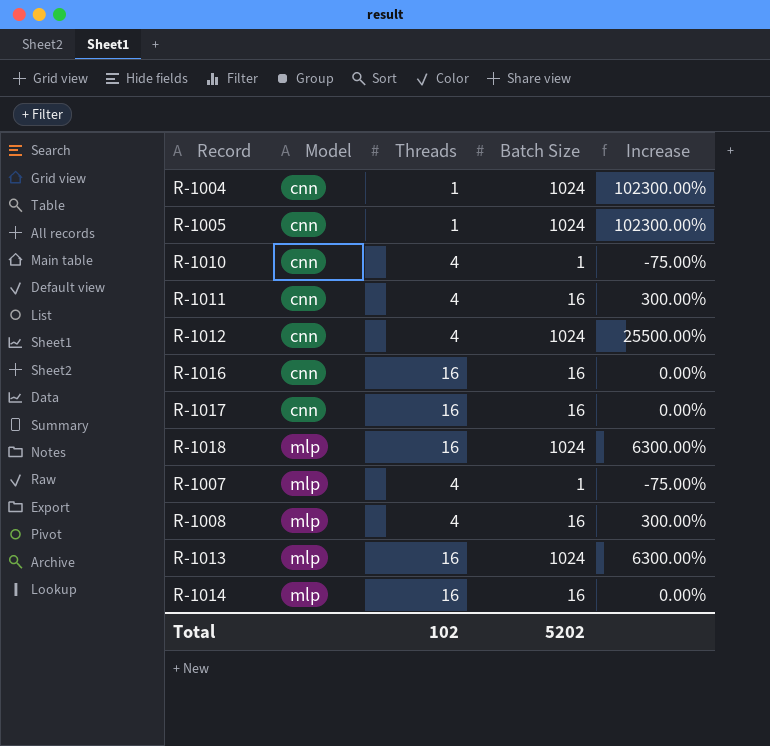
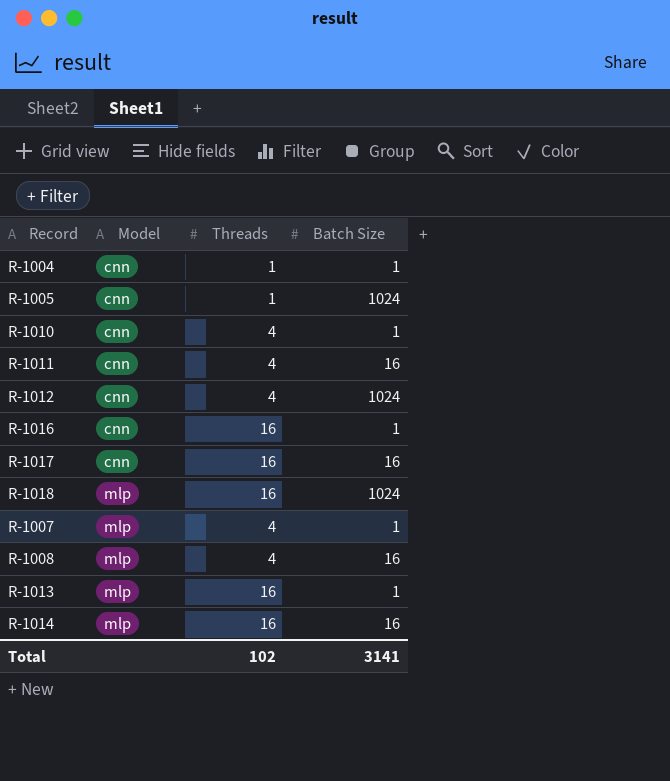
column Increase | formula: ([Batch Size] - [Threads]) / [Threads] -> none
R-1004 | Batch Size: 1024 -> 1
R-1016 | Batch Size: 16 -> 1
R-1013 | Batch Size: 1024 -> 1
Total | Batch Size: 5202 -> 3141

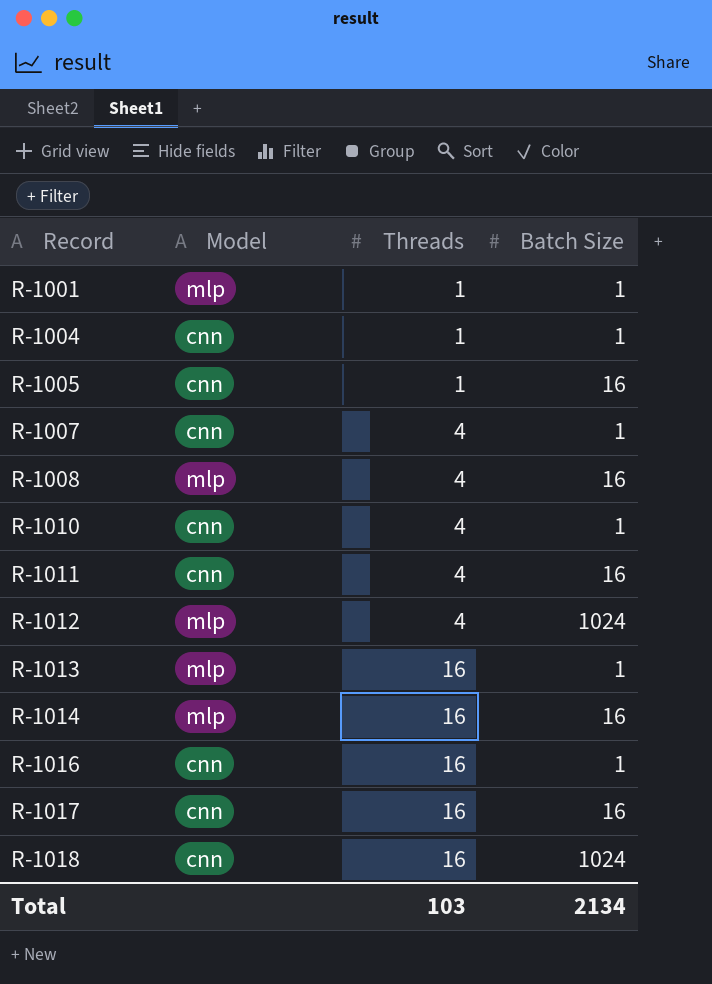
row order: Model ascending -> Record ascending
row R-1001: none -> mlp | 1 | 1
R-1005 | Batch Size: 1024 -> 16
R-1007 | Model: mlp -> cnn
R-1012 | Model: cnn -> mlp
R-1018 | Model: mlp -> cnn
Total | Threads: 102 -> 103
Total | Batch Size: 3141 -> 2134

